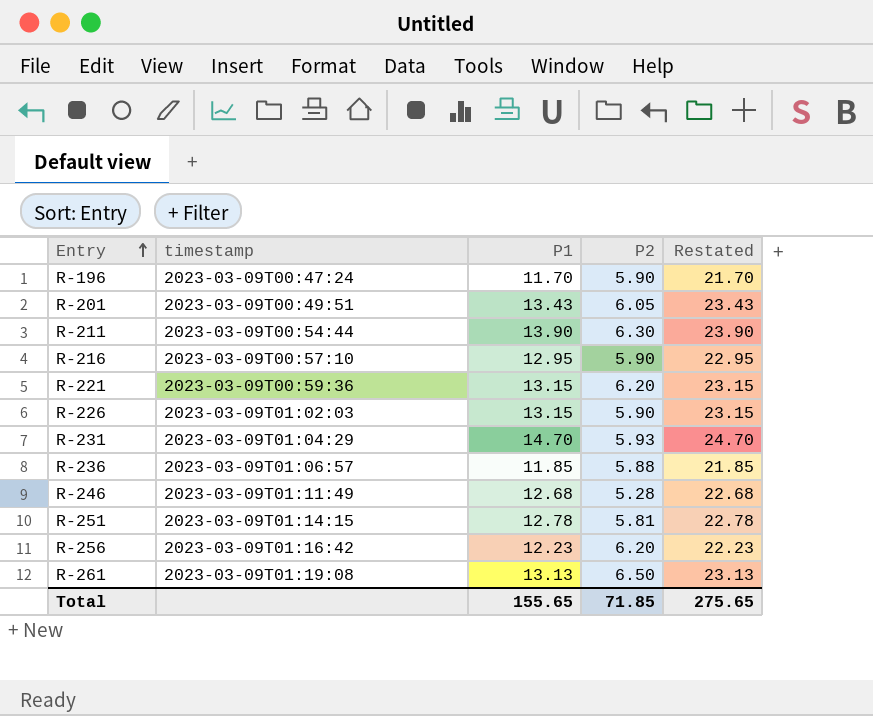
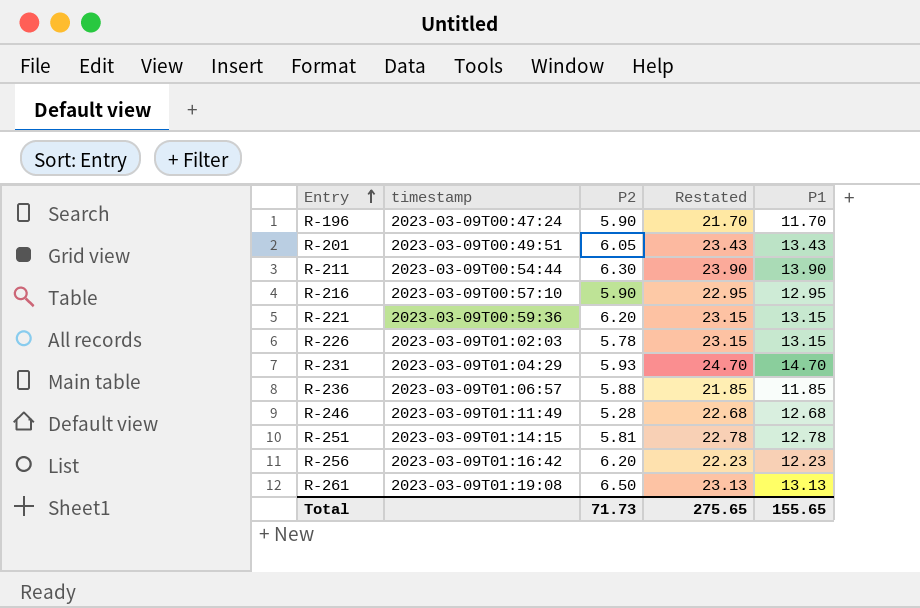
column P1 | position: 3 -> 5
R-226 | P2: 5.90 -> 5.78
Total | P2: 71.85 -> 71.73

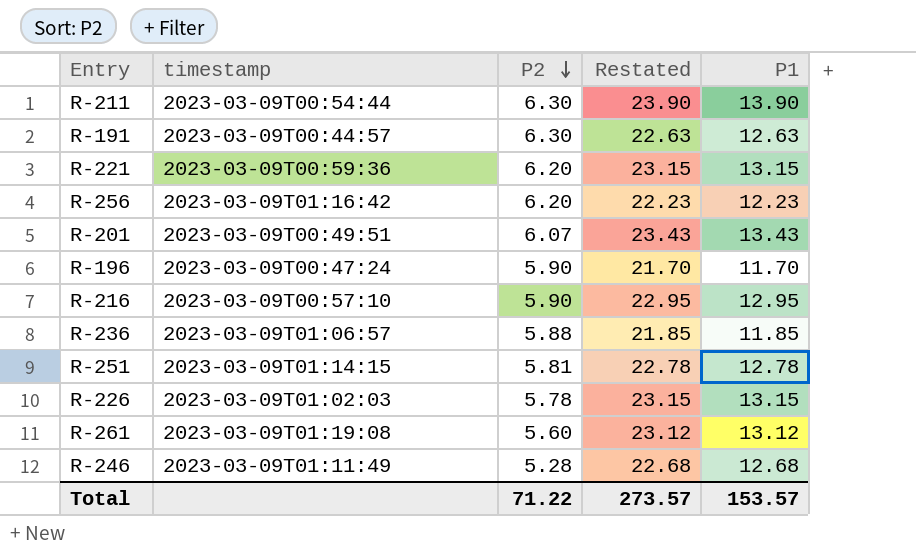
row order: Entry ascending -> P2 descending
row R-231: 2023-03-09T01:04:29 | 5.93 | 24.70 | 14.70 -> none
row R-191: none -> 2023-03-09T00:44:57 | 6.30 | 22.63 | 12.63
R-201 | P2: 6.05 -> 6.07
R-261 | P2: 6.50 -> 5.60
R-261 | Restated: 23.13 -> 23.12
R-261 | P1: 13.13 -> 13.12
Total | P2: 71.73 -> 71.22
Total | Restated: 275.65 -> 273.57
Total | P1: 155.65 -> 153.57

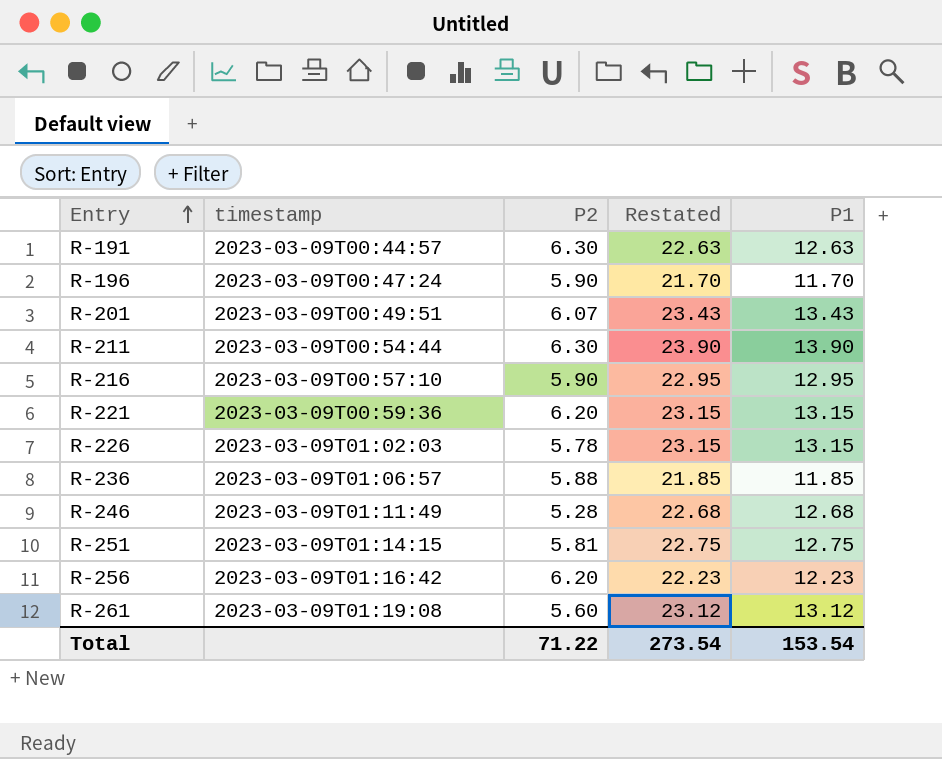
row order: P2 descending -> Entry ascending
R-251 | Restated: 22.78 -> 22.75
R-251 | P1: 12.78 -> 12.75
Total | Restated: 273.57 -> 273.54
Total | P1: 153.57 -> 153.54

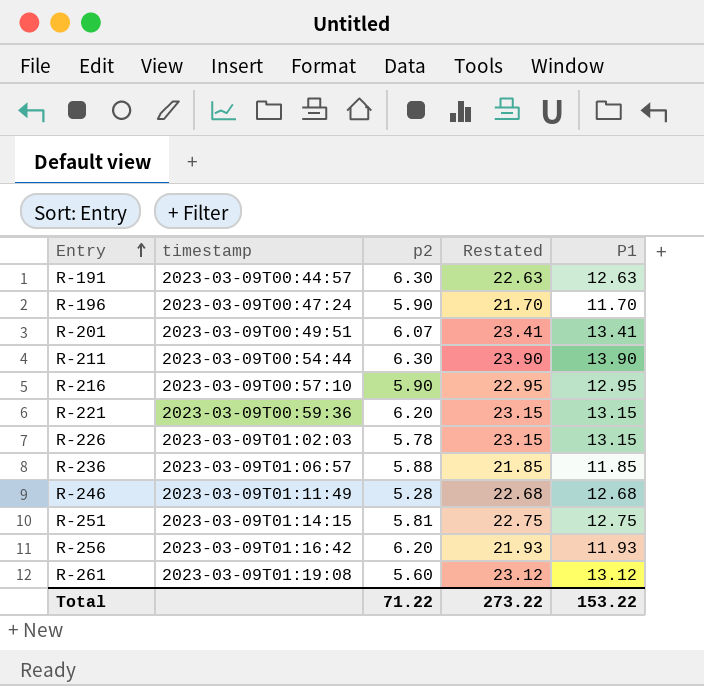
column name: P2 -> p2
R-201 | Restated: 23.43 -> 23.41
R-201 | P1: 13.43 -> 13.41
R-256 | Restated: 22.23 -> 21.93
R-256 | P1: 12.23 -> 11.93
Total | Restated: 273.54 -> 273.22
Total | P1: 153.54 -> 153.22

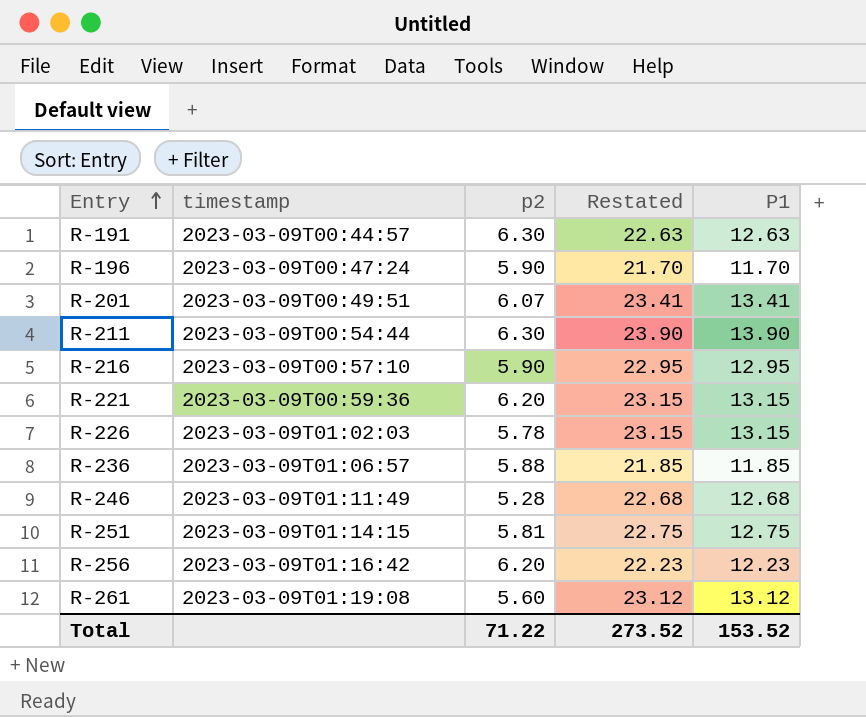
R-256 | Restated: 21.93 -> 22.23
R-256 | P1: 11.93 -> 12.23
Total | Restated: 273.22 -> 273.52
Total | P1: 153.22 -> 153.52

